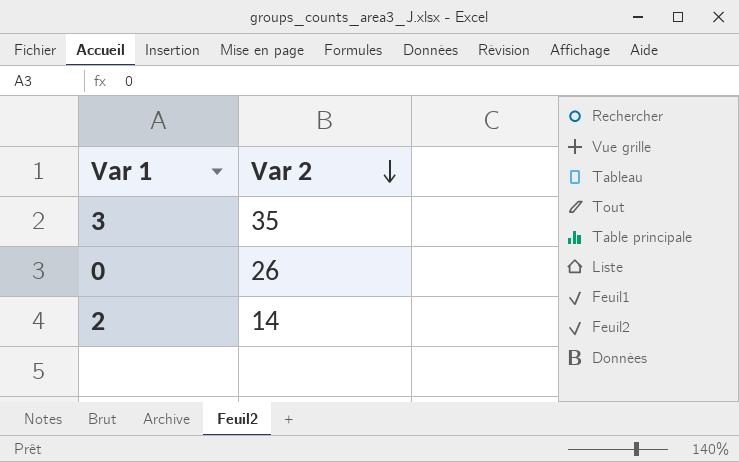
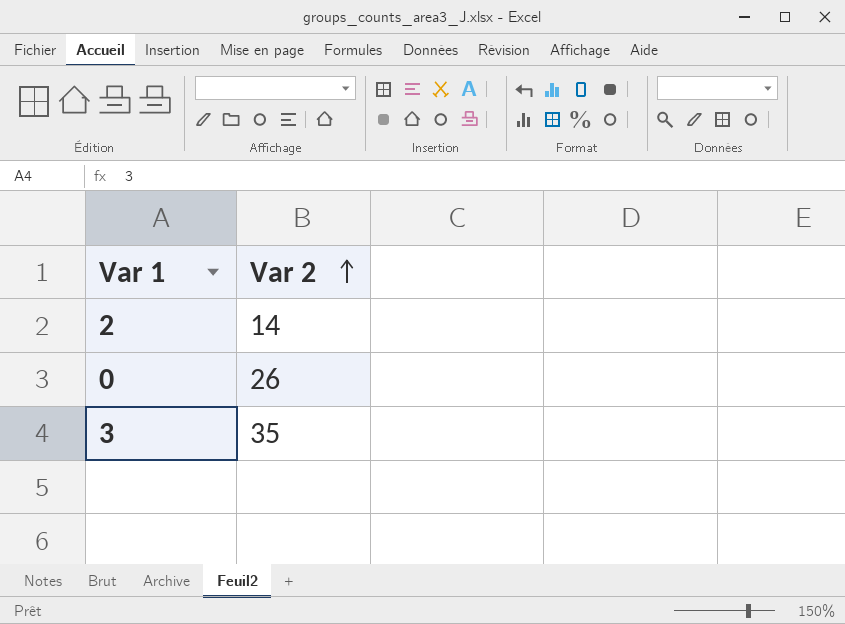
row order: Var 2 descending -> Var 2 ascending

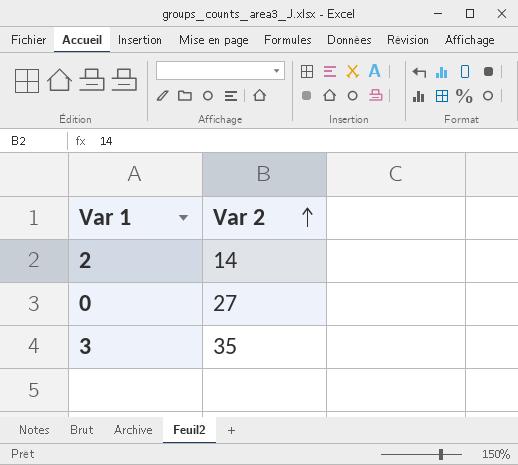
0 | Var 2: 26 -> 27

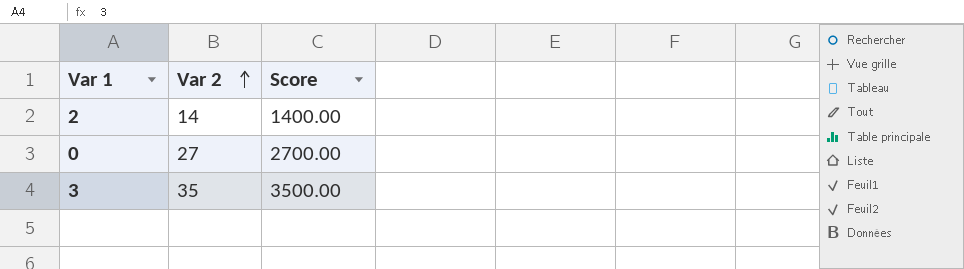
column Score | formula: none -> [Var 2] * 100

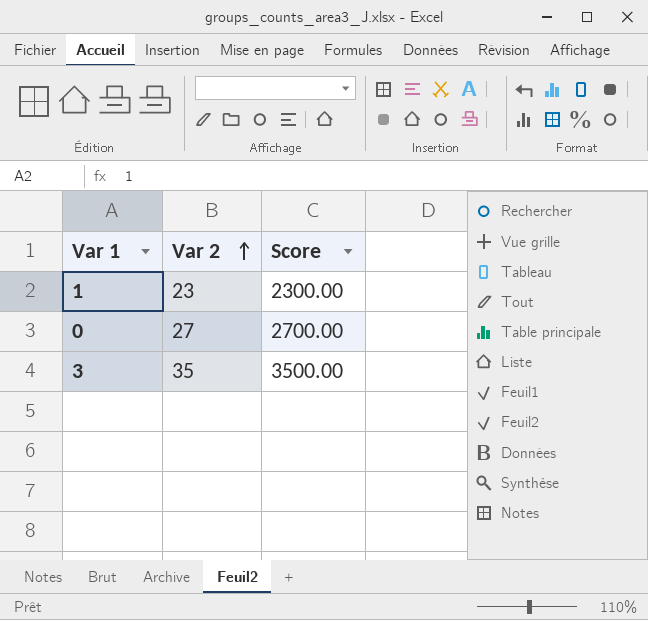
row 2: 14 | 1400.00 -> none
row 1: none -> 23 | 2300.00

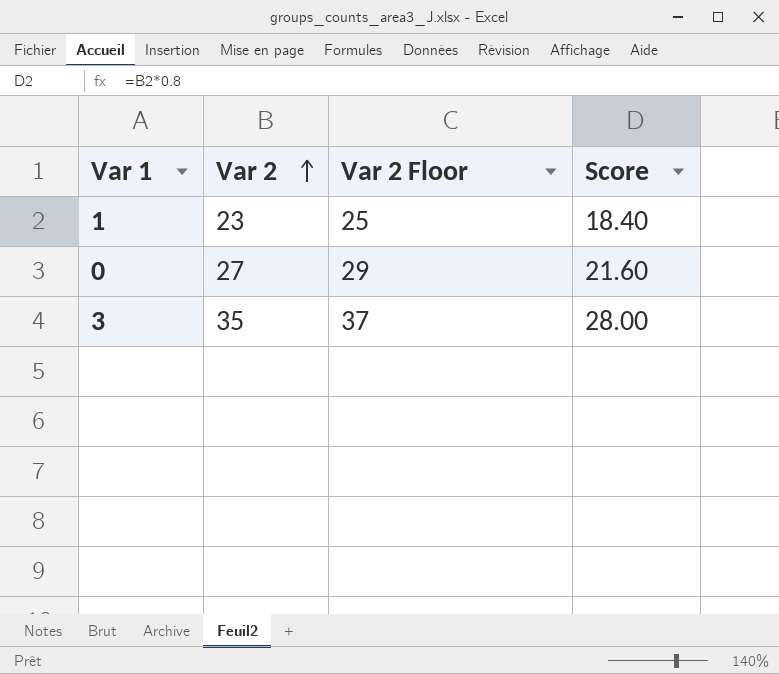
column Var 2 Floor | formula: none -> [Var 2] + 2
column Score | formula: [Var 2] * 100 -> [Var 2] * 0.8

